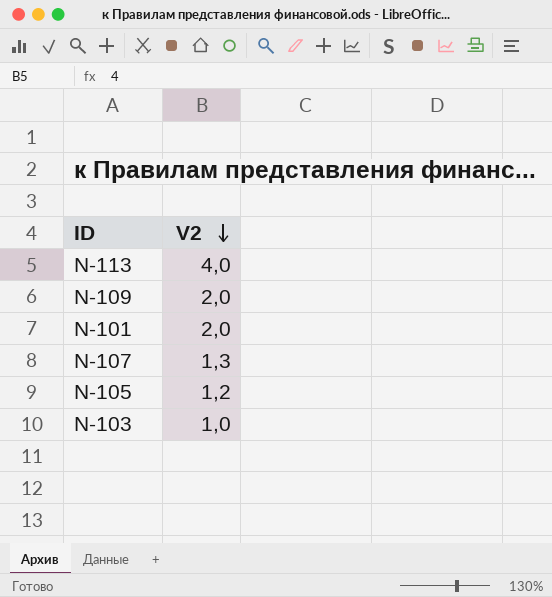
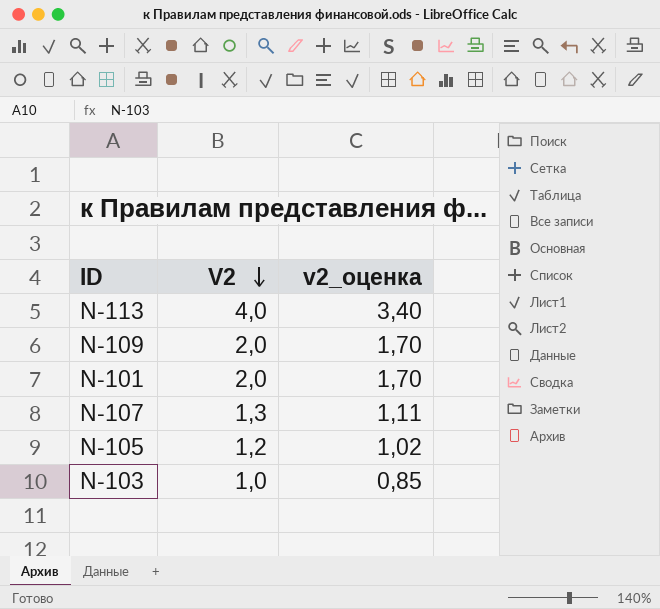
column v2_оценка | formula: none -> [V2] * 0,85

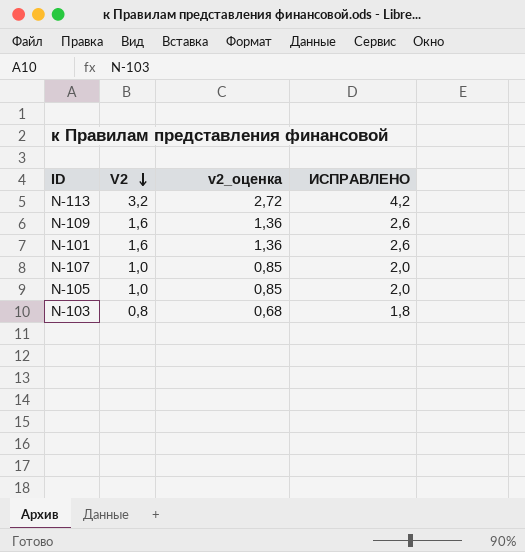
column ИСПРАВЛЕНО | formula: none -> [V2] + 1
N-113 | V2: 4,0 -> 3,2
N-113 | v2_оценка: 3,40 -> 2,72
N-109 | V2: 2,0 -> 1,6
N-109 | v2_оценка: 1,70 -> 1,36
N-101 | V2: 2,0 -> 1,6
N-101 | v2_оценка: 1,70 -> 1,36
N-107 | V2: 1,3 -> 1,0
N-107 | v2_оценка: 1,11 -> 0,85
N-105 | V2: 1,2 -> 1,0
N-105 | v2_оценка: 1,02 -> 0,85
N-103 | V2: 1,0 -> 0,8
N-103 | v2_оценка: 0,85 -> 0,68

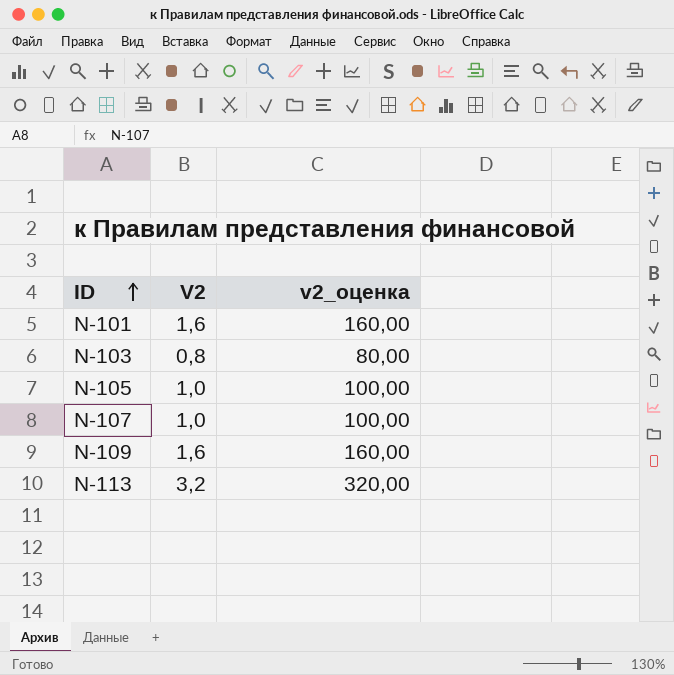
row order: V2 descending -> ID ascending
column ИСПРАВЛЕНО | formula: [V2] + 1 -> none
column v2_оценка | formula: [V2] * 0,85 -> [V2] * 100

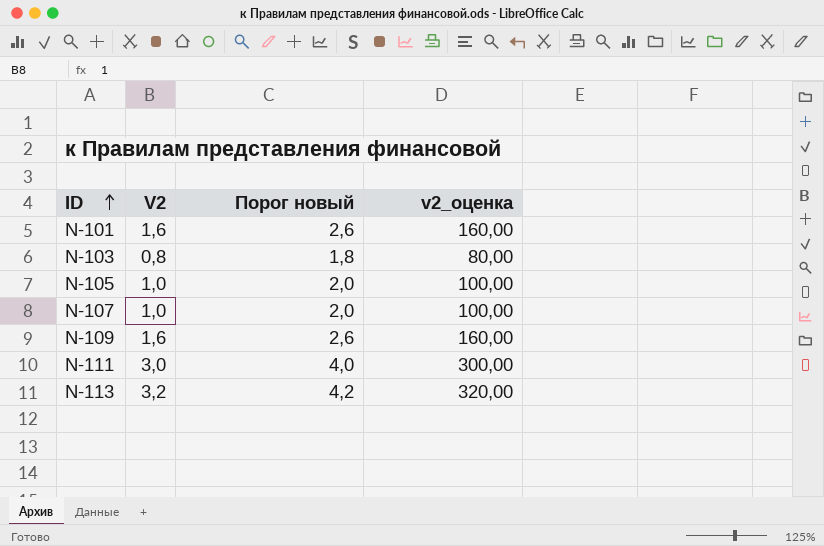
column Порог новый | formula: none -> [V2] + 1
row N-111: none -> 3,0 | 4,0 | 300,00

